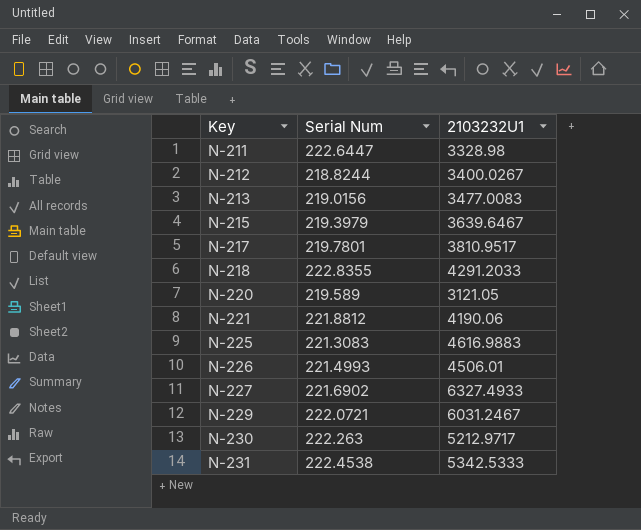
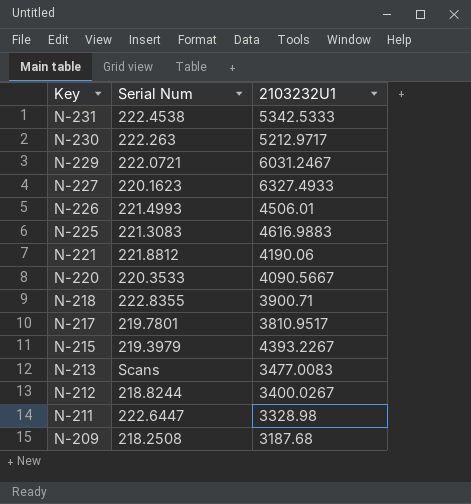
row order: Key ascending -> Key descending
N-227 | Serial Num: 221.6902 -> 220.1623
N-220 | Serial Num: 219.589 -> 220.3533
N-220 | 2103232U1: 3121.05 -> 4090.5667
N-218 | 2103232U1: 4291.2033 -> 3900.71
N-215 | 2103232U1: 3639.6467 -> 4393.2267
N-213 | Serial Num: 219.0156 -> Scans
row N-209: none -> 218.2508 | 3187.68

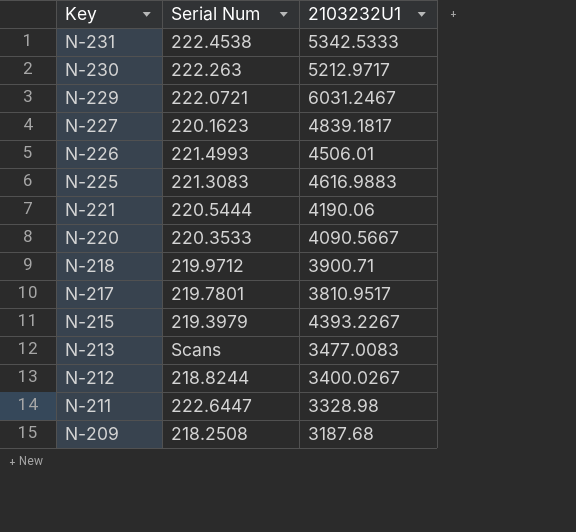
N-227 | 2103232U1: 6327.4933 -> 4839.1817
N-221 | Serial Num: 221.8812 -> 220.5444
N-218 | Serial Num: 222.8355 -> 219.9712

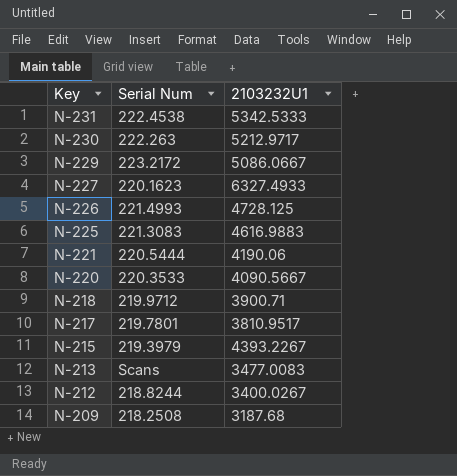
row N-211: 222.6447 | 3328.98 -> none
N-229 | Serial Num: 222.0721 -> 223.2172
N-229 | 2103232U1: 6031.2467 -> 5086.0667
N-227 | 2103232U1: 4839.1817 -> 6327.4933
N-226 | 2103232U1: 4506.01 -> 4728.125

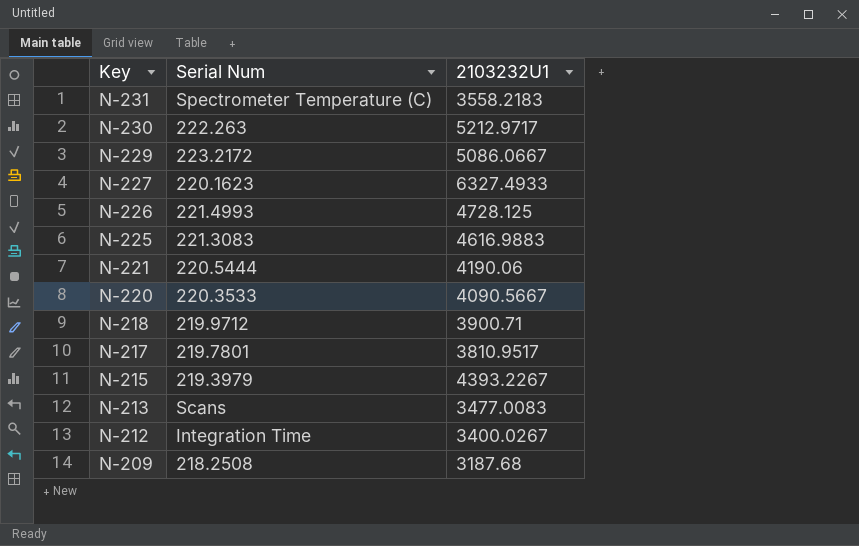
N-231 | Serial Num: 222.4538 -> Spectrometer Temperature (C)
N-231 | 2103232U1: 5342.5333 -> 3558.2183
N-212 | Serial Num: 218.8244 -> Integration Time

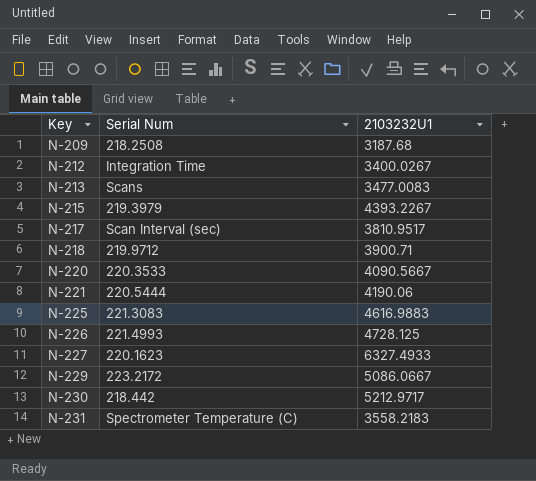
row order: Key descending -> Key ascending
N-217 | Serial Num: 219.7801 -> Scan Interval (sec)
N-230 | Serial Num: 222.263 -> 218.442

